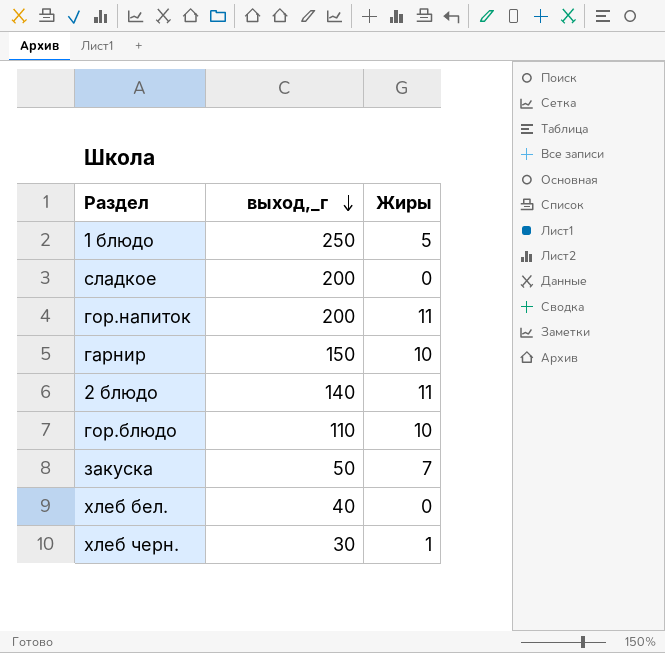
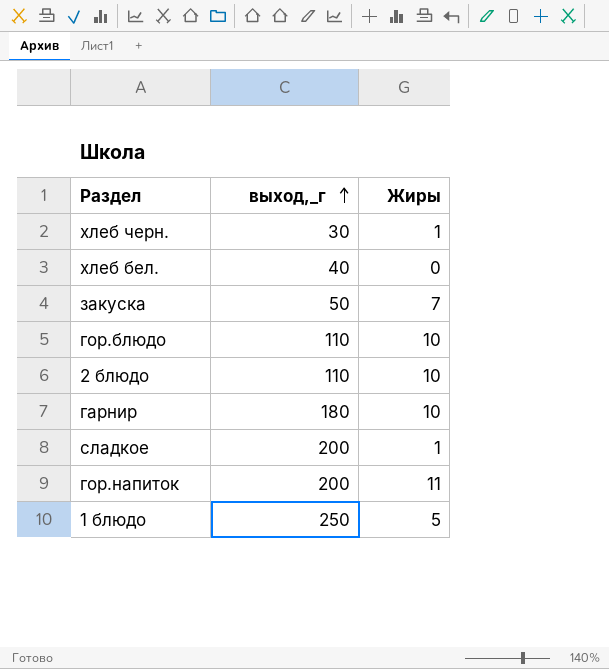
row order: выход,_г descending -> выход,_г ascending
2 блюдо | выход,_г: 140 -> 110
2 блюдо | Жиры: 11 -> 10
гарнир | выход,_г: 150 -> 180
сладкое | Жиры: 0 -> 1

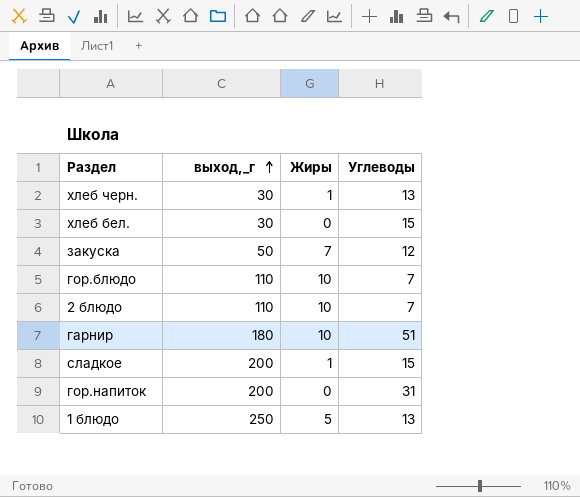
column Углеводы | position: none -> 4
хлеб бел. | выход,_г: 40 -> 30
гор.напиток | Жиры: 11 -> 0

